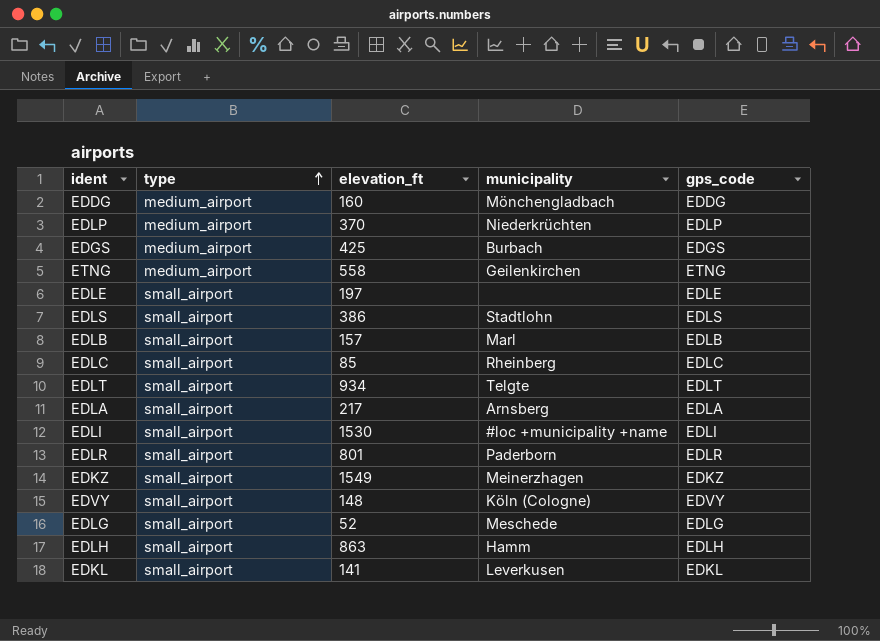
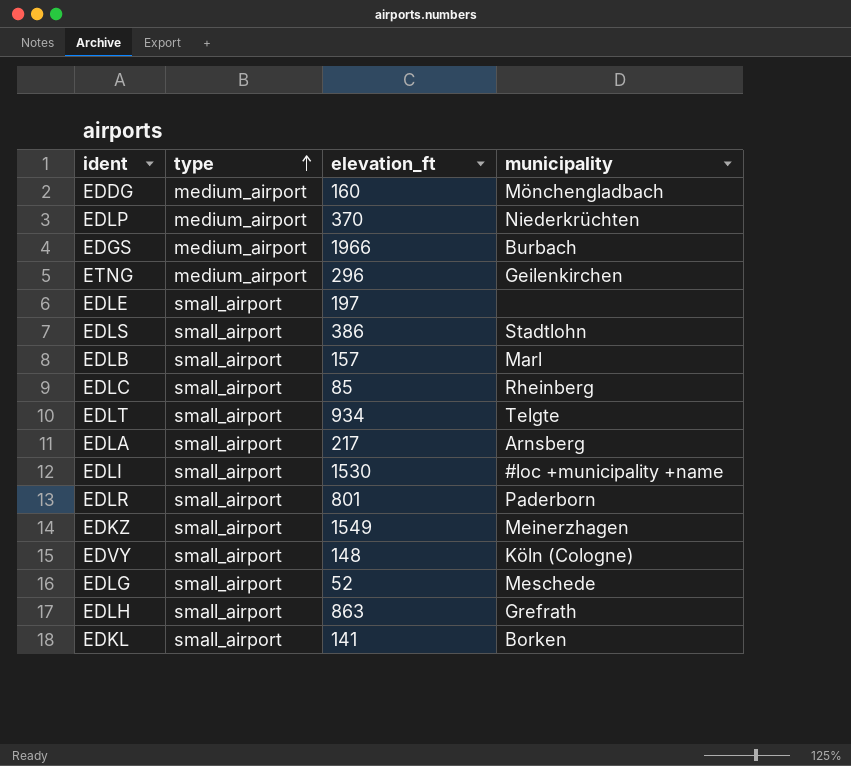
column gps_code | position: 5 -> none
EDGS | elevation_ft: 425 -> 1966
ETNG | elevation_ft: 558 -> 296
EDLH | municipality: Hamm -> Grefrath
EDKL | municipality: Leverkusen -> Borken

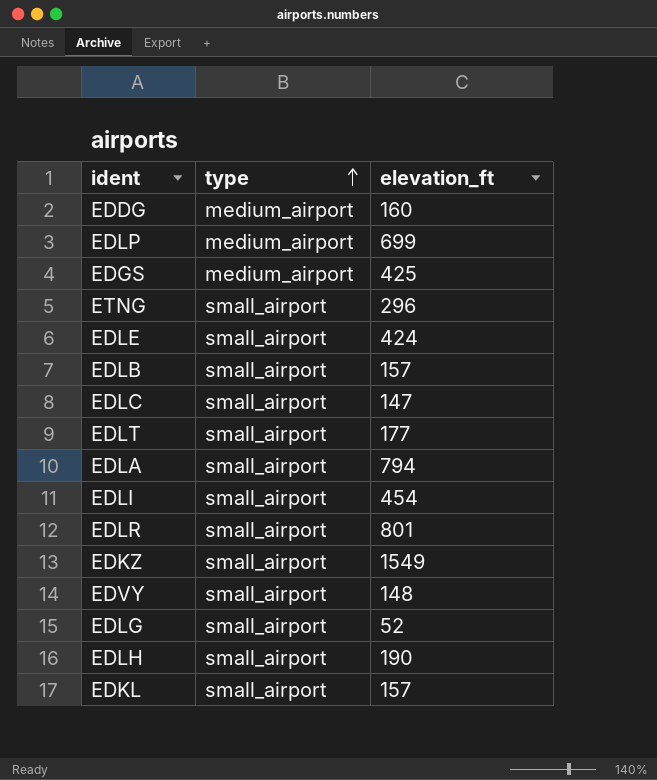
column municipality | position: 4 -> none
row EDLS: small_airport | 386 | Stadtlohn -> none
EDLP | elevation_ft: 370 -> 699
EDGS | elevation_ft: 1966 -> 425
ETNG | type: medium_airport -> small_airport
EDLE | elevation_ft: 197 -> 424
EDLC | elevation_ft: 85 -> 147
EDLT | elevation_ft: 934 -> 177
EDLA | elevation_ft: 217 -> 794
EDLI | elevation_ft: 1530 -> 454
EDLH | elevation_ft: 863 -> 190
EDKL | elevation_ft: 141 -> 157

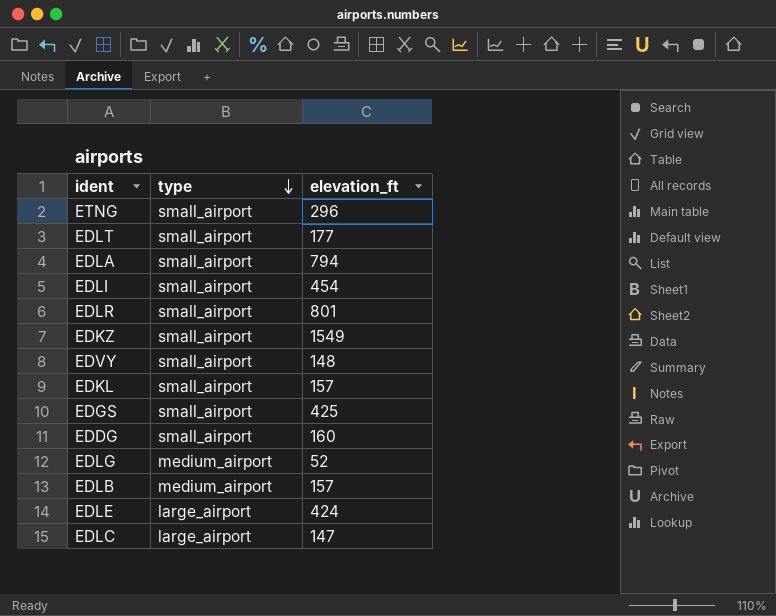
row order: type ascending -> type descending
row EDLP: medium_airport | 699 -> none
row EDLH: small_airport | 190 -> none
EDGS | type: medium_airport -> small_airport
EDDG | type: medium_airport -> small_airport
EDLG | type: small_airport -> medium_airport
EDLB | type: small_airport -> medium_airport
EDLE | type: small_airport -> large_airport
EDLC | type: small_airport -> large_airport

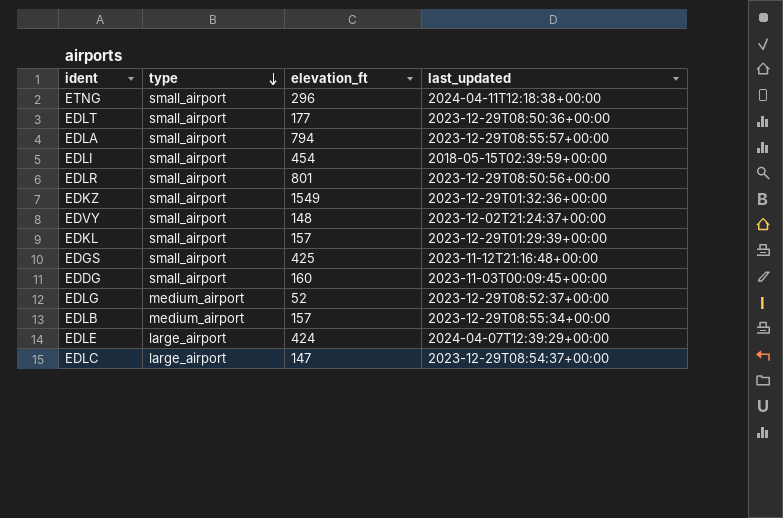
column last_updated | position: none -> 4

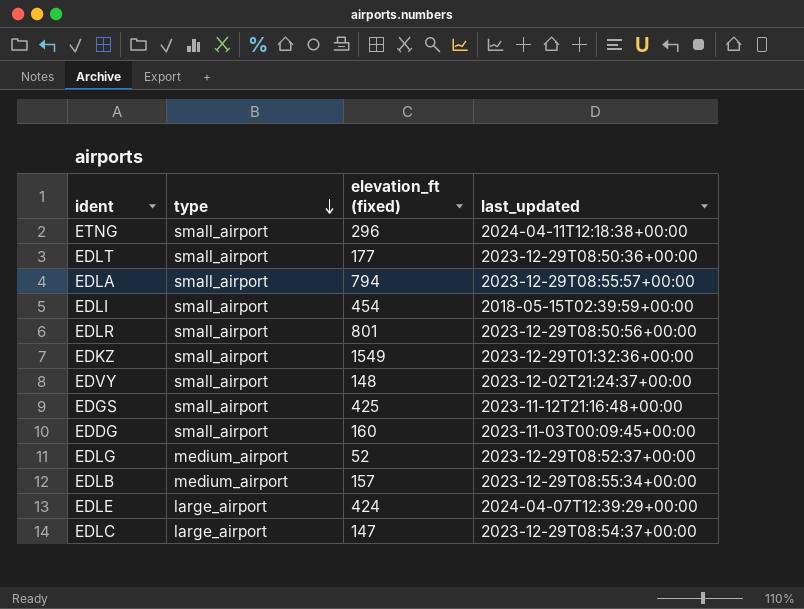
column name: elevation_ft -> elevation_ft (fixed)
row EDKL: small_airport | 157 | 2023-12-29T01:29:39+00:00 -> none

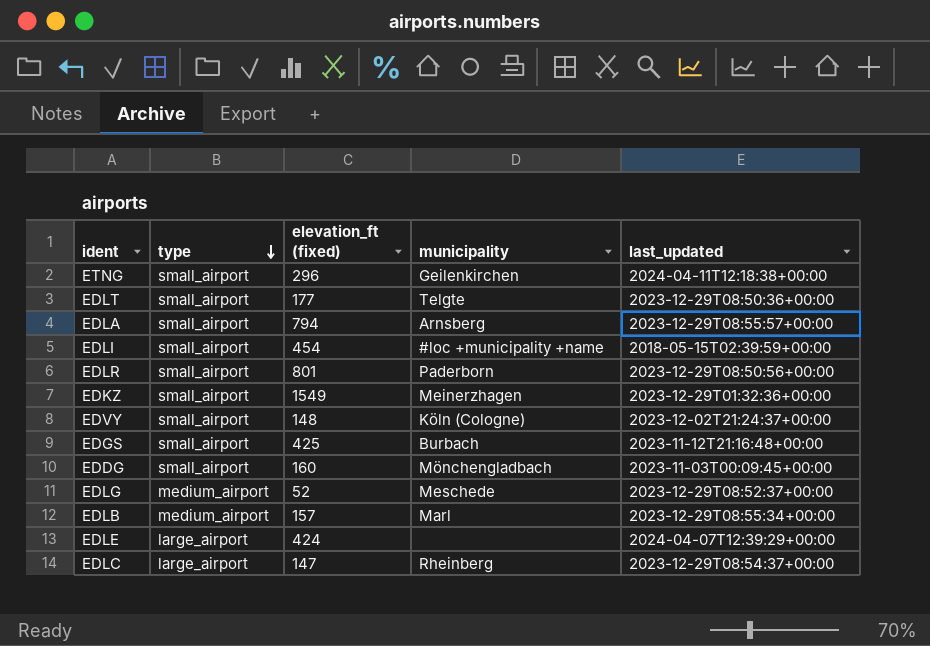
column municipality | position: none -> 4

